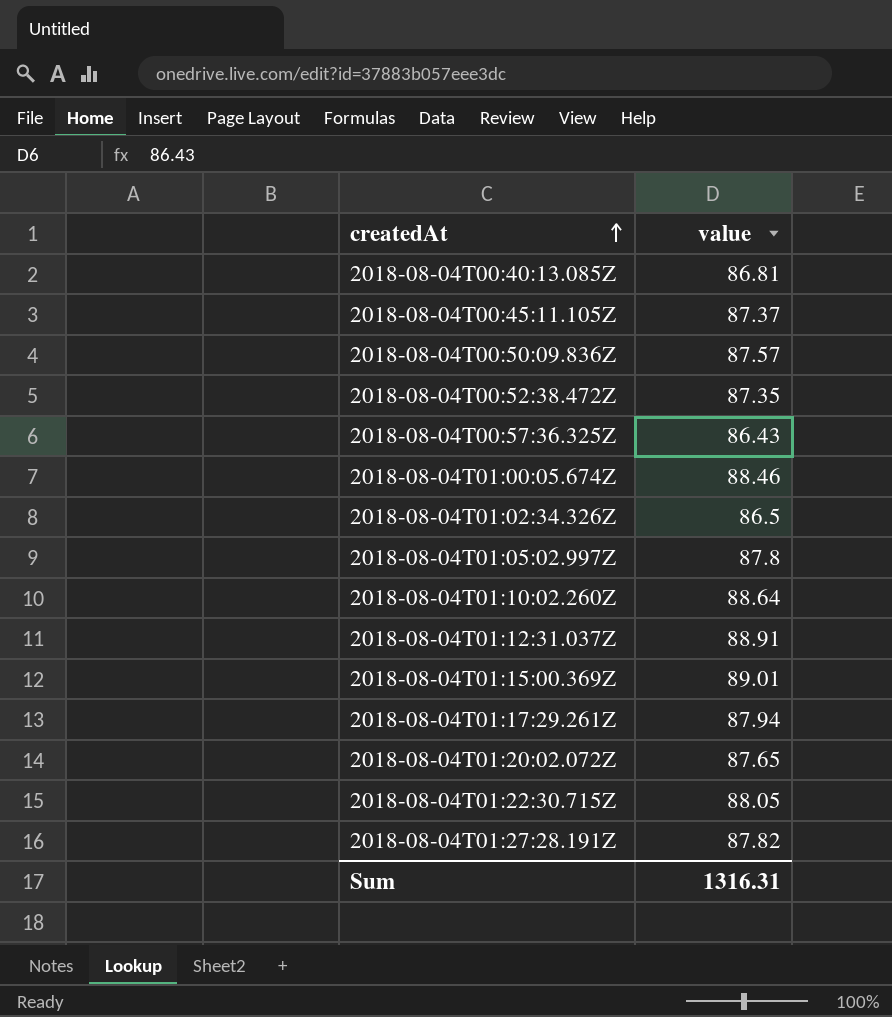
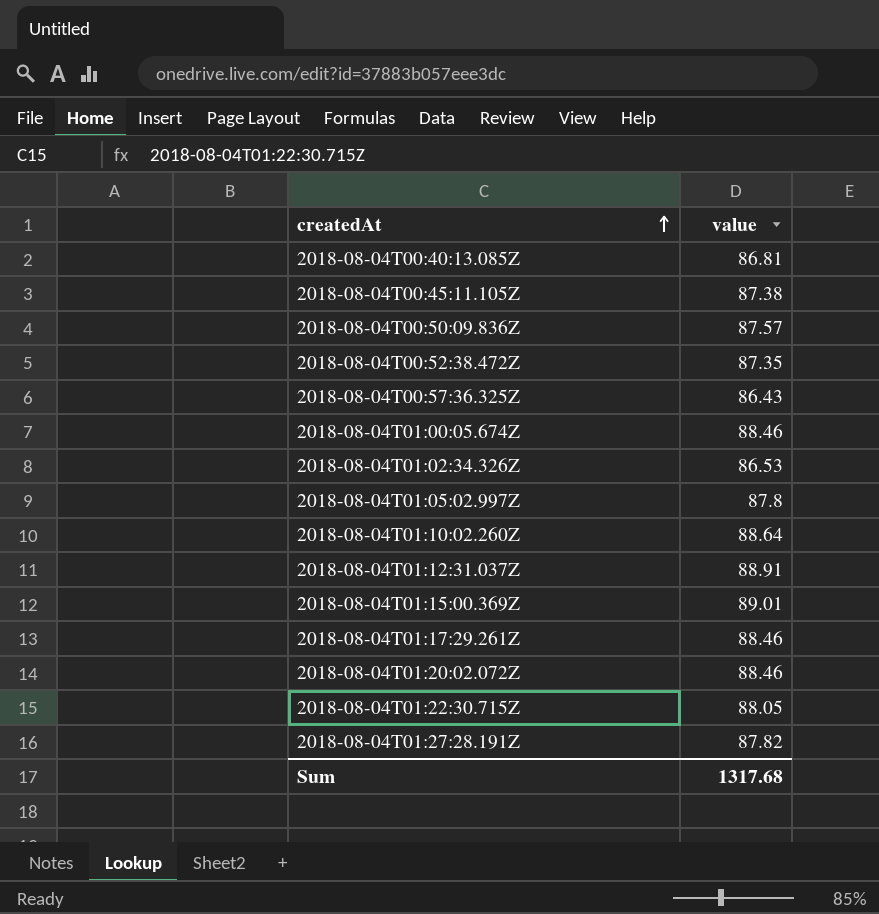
2018-08-04T00:45:11.105Z | value: 87.37 -> 87.38
2018-08-04T01:02:34.326Z | value: 86.5 -> 86.53
2018-08-04T01:17:29.261Z | value: 87.94 -> 88.46
2018-08-04T01:20:02.072Z | value: 87.65 -> 88.46
Sum | value: 1316.31 -> 1317.68

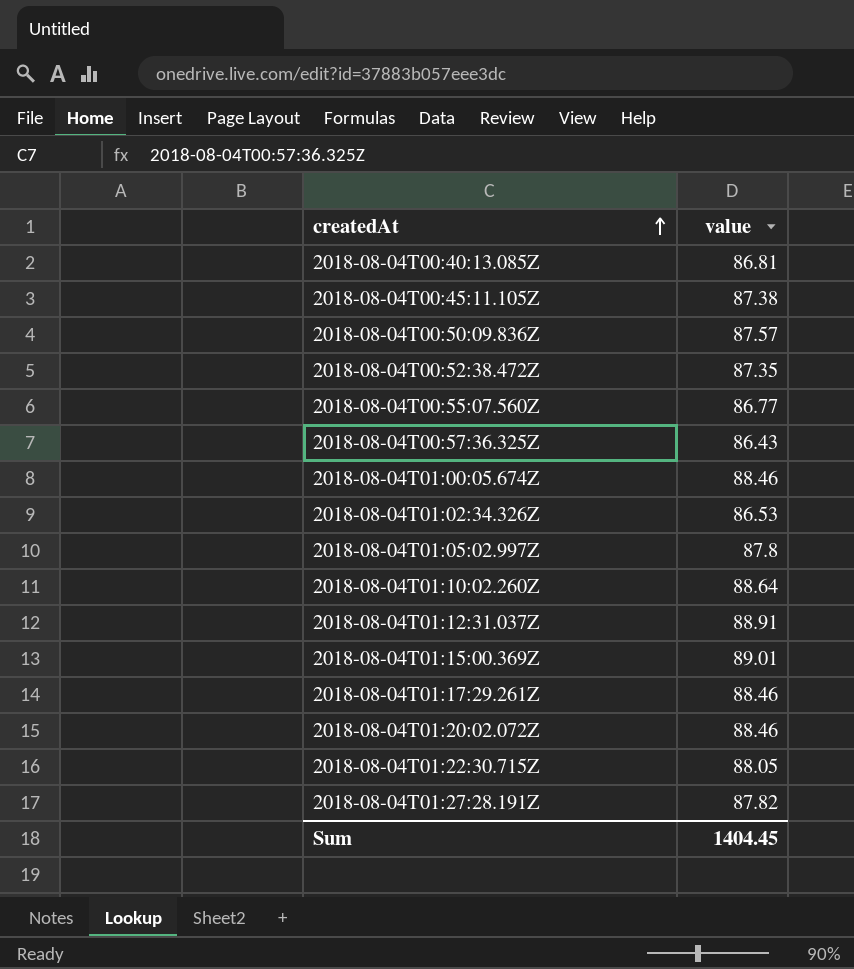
row 2018-08-04T00:55:07.560Z: none -> 86.77
Sum | value: 1317.68 -> 1404.45

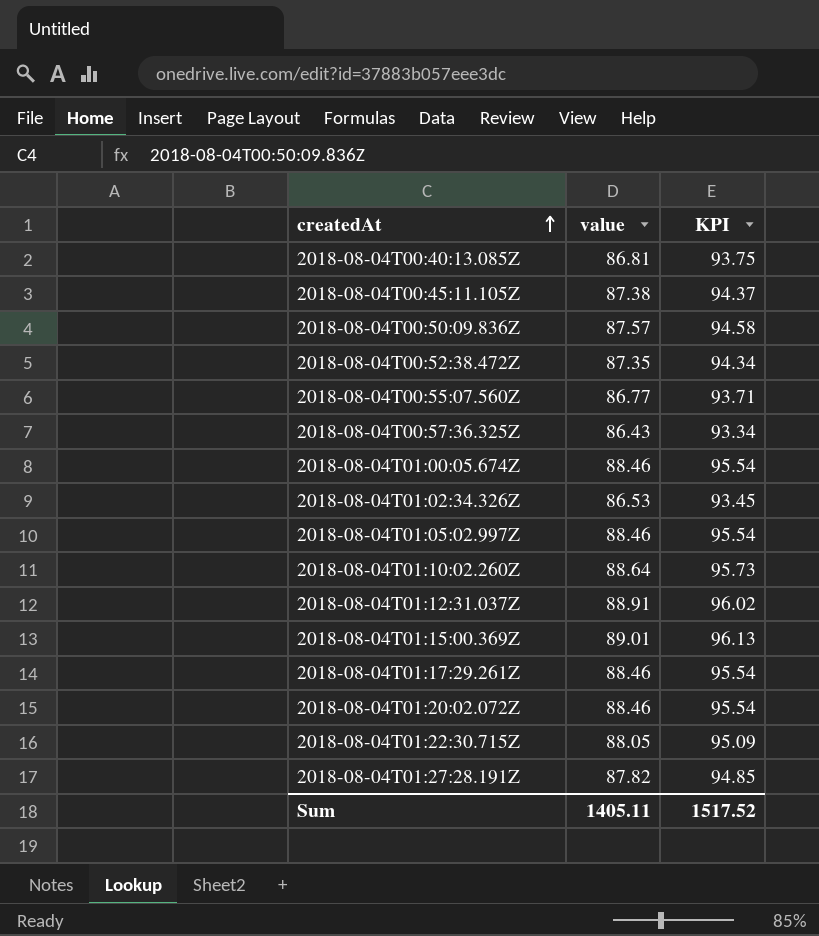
column KPI | formula: none -> [value] * 1.08
2018-08-04T01:05:02.997Z | value: 87.8 -> 88.46
Sum | value: 1404.45 -> 1405.11

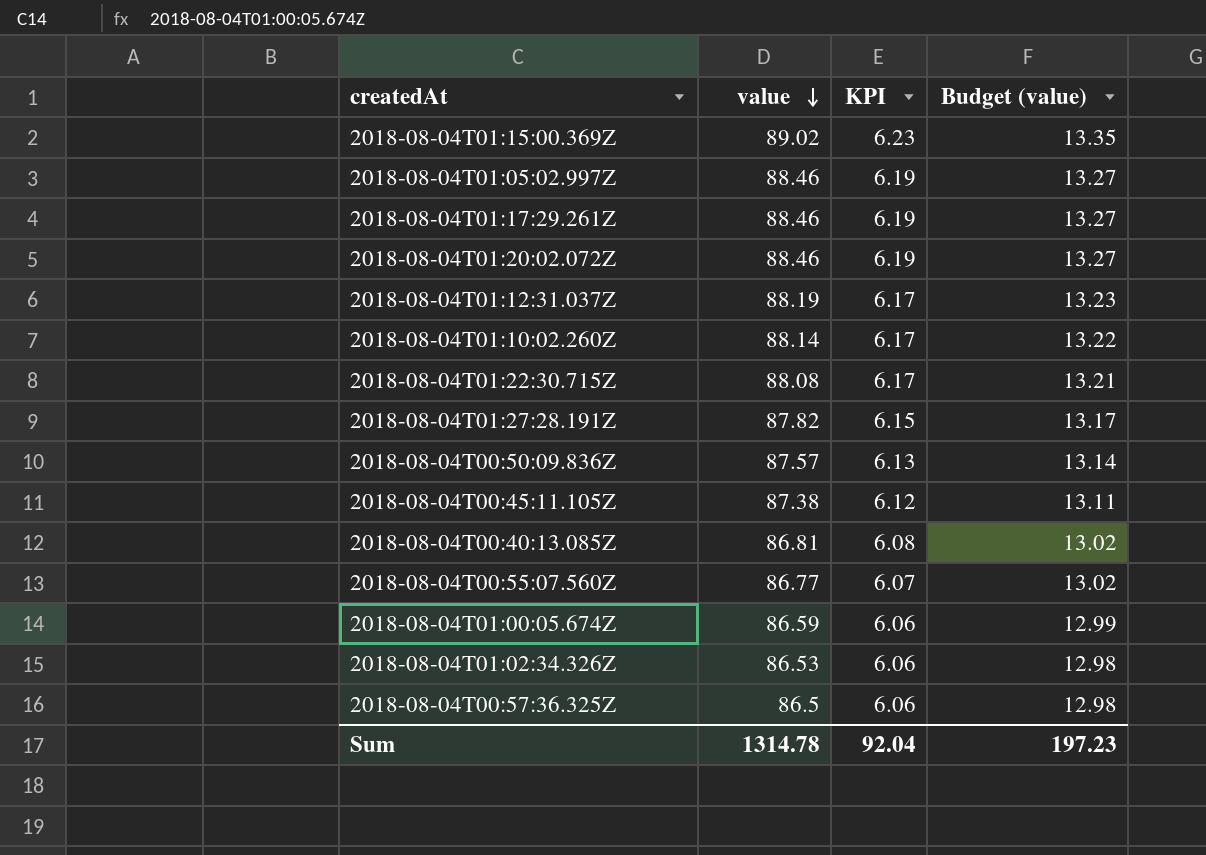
row order: createdAt ascending -> value descending
column KPI | formula: [value] * 1.08 -> [value] * 0.07
column Budget (value) | formula: none -> [value] * 0.15
row 2018-08-04T00:52:38.472Z: 87.35 | 94.34 -> none
2018-08-04T01:15:00.369Z | value: 89.01 -> 89.02
2018-08-04T01:12:31.037Z | value: 88.91 -> 88.19
2018-08-04T01:10:02.260Z | value: 88.64 -> 88.14
2018-08-04T01:22:30.715Z | value: 88.05 -> 88.08
2018-08-04T01:00:05.674Z | value: 88.46 -> 86.59
2018-08-04T00:57:36.325Z | value: 86.43 -> 86.5
Sum | value: 1405.11 -> 1314.78
Sum | KPI: 1517.52 -> 92.04

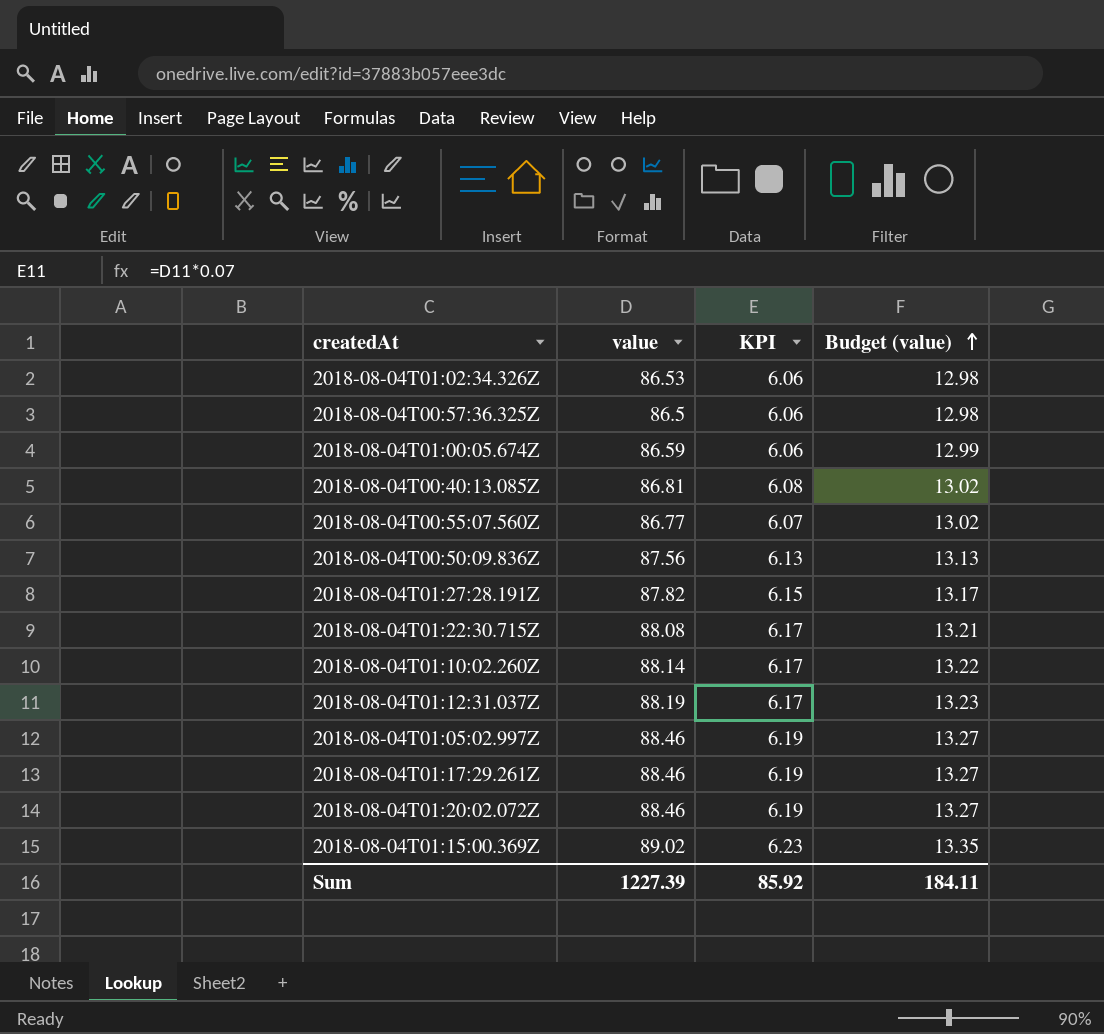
row order: value descending -> Budget (value) ascending
row 2018-08-04T00:45:11.105Z: 87.38 | 6.12 | 13.11 -> none
2018-08-04T00:50:09.836Z | value: 87.57 -> 87.56
2018-08-04T00:50:09.836Z | Budget (value): 13.14 -> 13.13
Sum | value: 1314.78 -> 1227.39
Sum | KPI: 92.04 -> 85.92
Sum | Budget (value): 197.23 -> 184.11

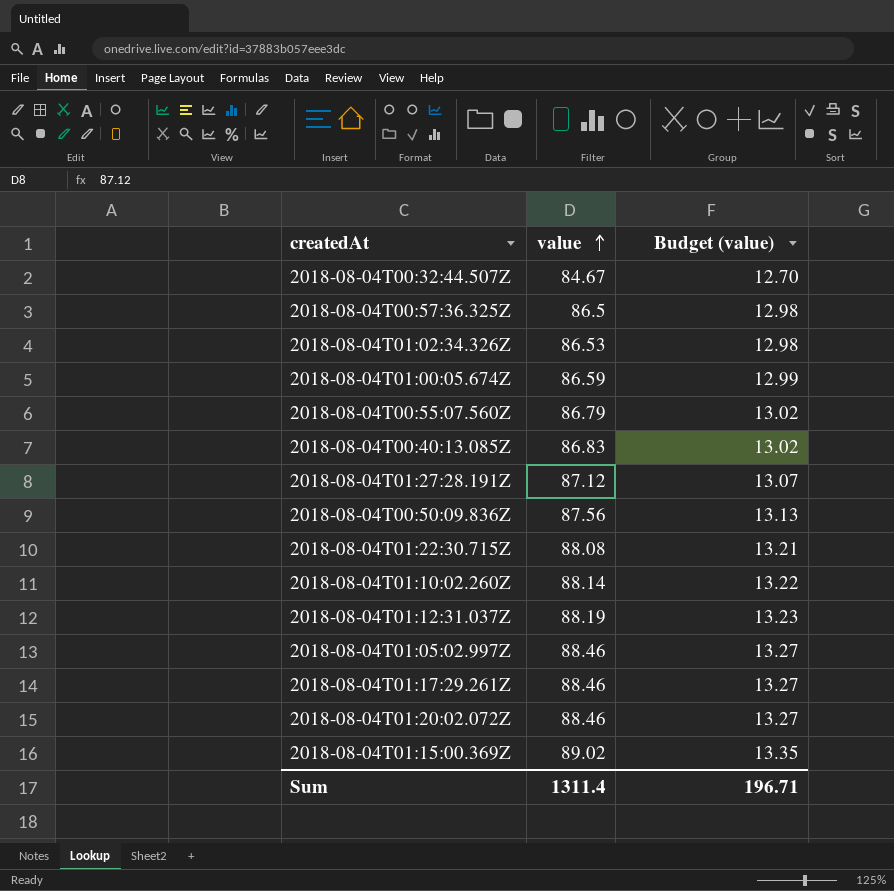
row order: Budget (value) ascending -> value ascending
column KPI | formula: [value] * 0.07 -> none
row 2018-08-04T00:32:44.507Z: none -> 84.67 | 12.70
2018-08-04T00:55:07.560Z | value: 86.77 -> 86.79
2018-08-04T00:40:13.085Z | value: 86.81 -> 86.83
2018-08-04T01:27:28.191Z | value: 87.82 -> 87.12
2018-08-04T01:27:28.191Z | Budget (value): 13.17 -> 13.07
Sum | value: 1227.39 -> 1311.4
Sum | Budget (value): 184.11 -> 196.71

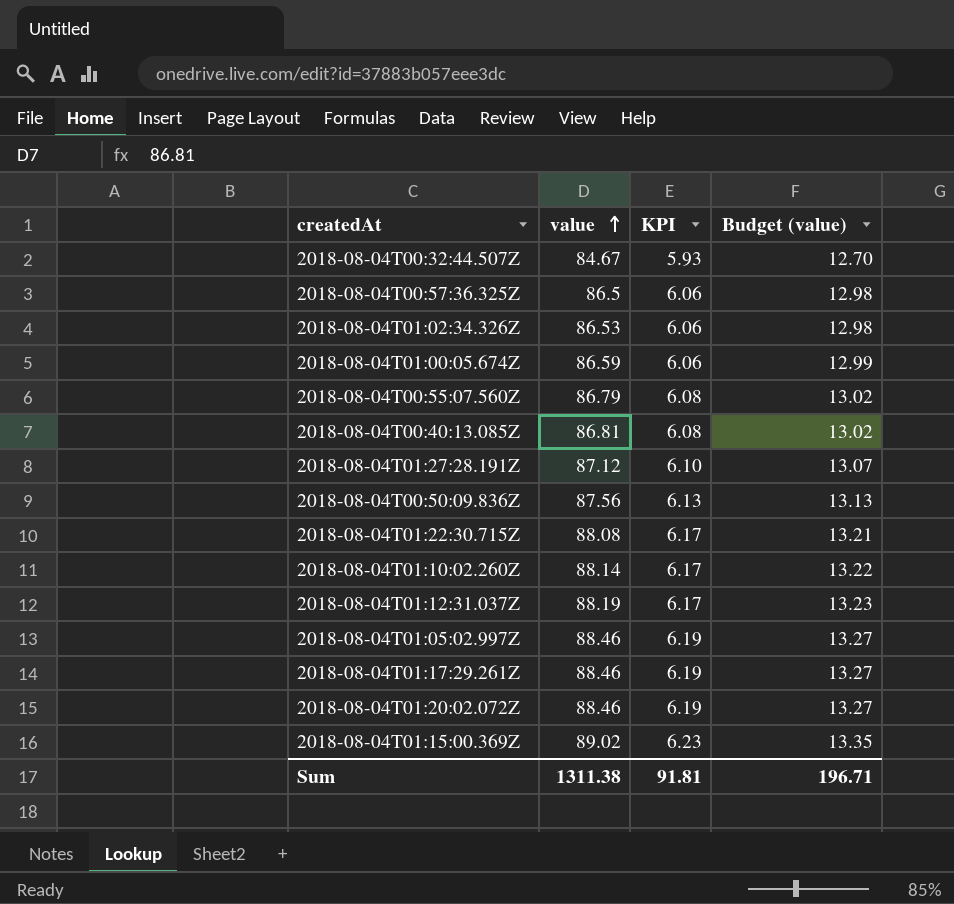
column KPI | formula: none -> [value] * 0.07
2018-08-04T00:40:13.085Z | value: 86.83 -> 86.81
Sum | value: 1311.4 -> 1311.38

